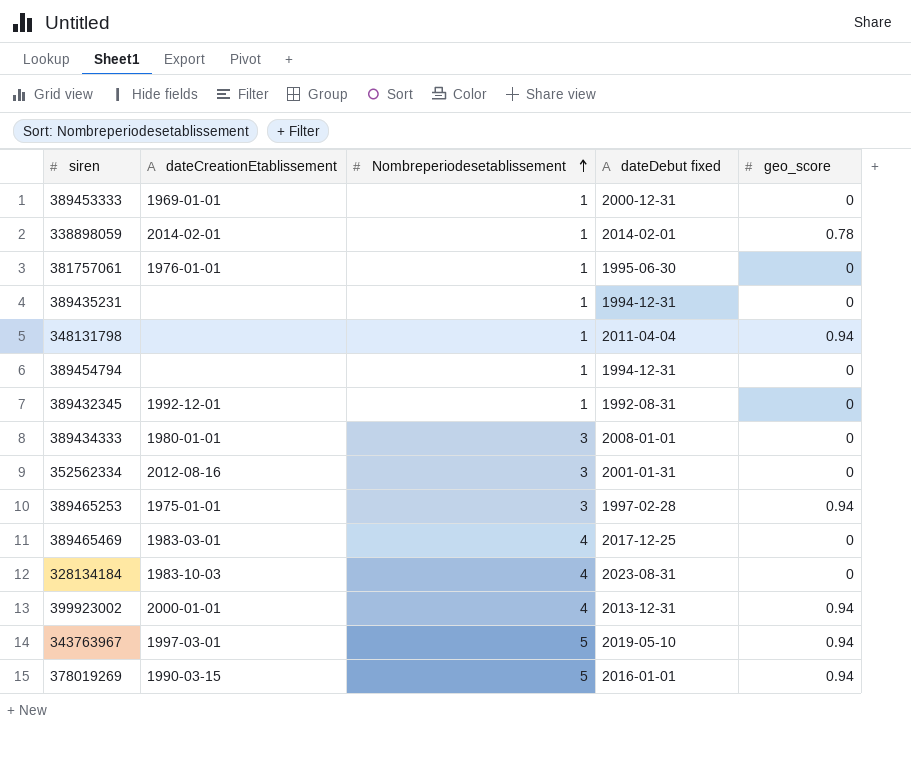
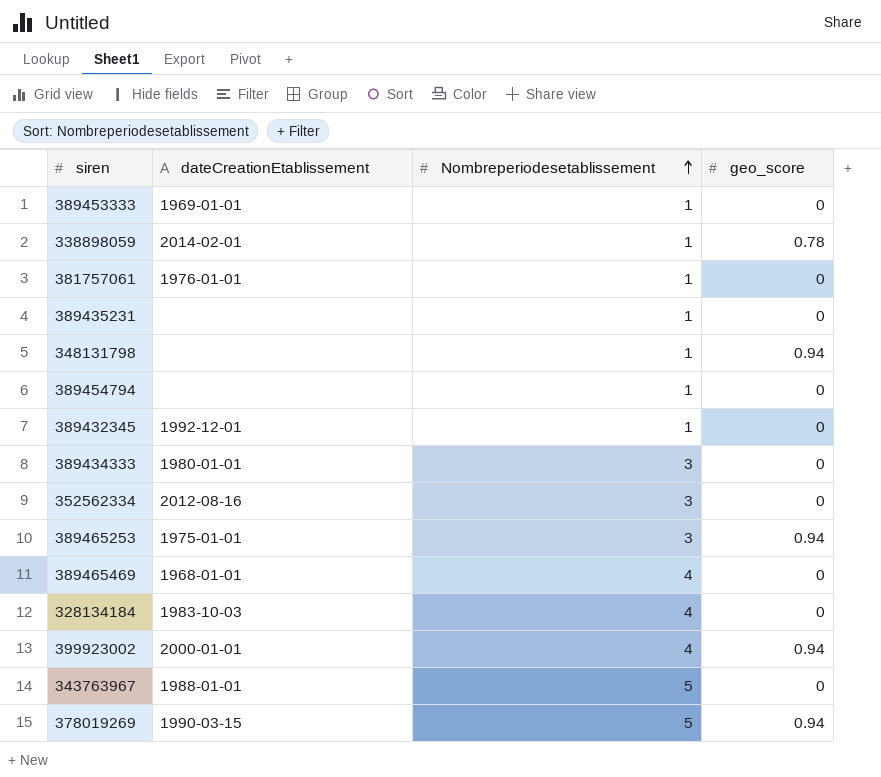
column dateDebut fixed | position: 4 -> none
389465469 | dateCreationEtablissement: 1983-03-01 -> 1968-01-01
343763967 | dateCreationEtablissement: 1997-03-01 -> 1988-01-01
343763967 | geo_score: 0.94 -> 0

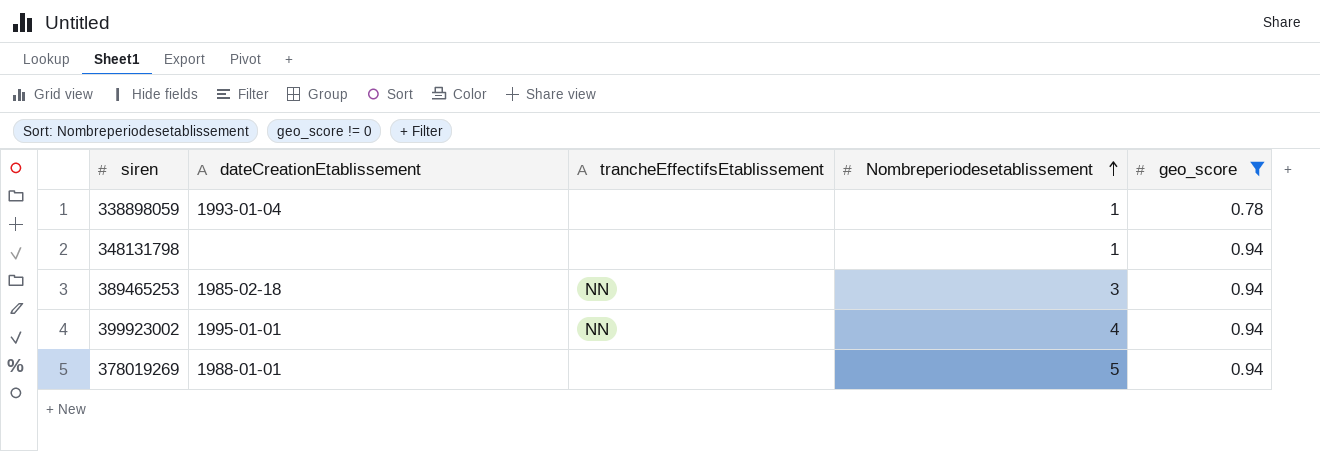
filter: none -> geo_score != 0
column trancheEffectifsEtablissement | position: none -> 3
338898059 | dateCreationEtablissement: 2014-02-01 -> 1993-01-04
389465253 | dateCreationEtablissement: 1975-01-01 -> 1985-02-18
399923002 | dateCreationEtablissement: 2000-01-01 -> 1995-01-01
378019269 | dateCreationEtablissement: 1990-03-15 -> 1988-01-01

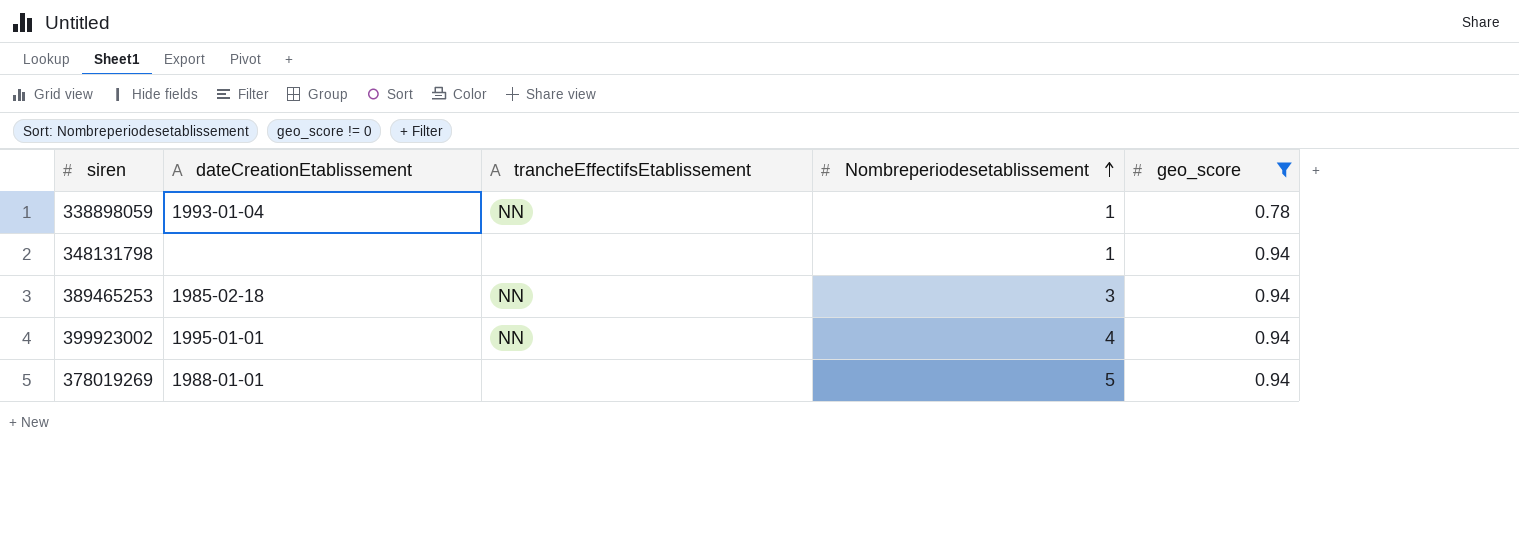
338898059 | trancheEffectifsEtablissement: none -> NN

